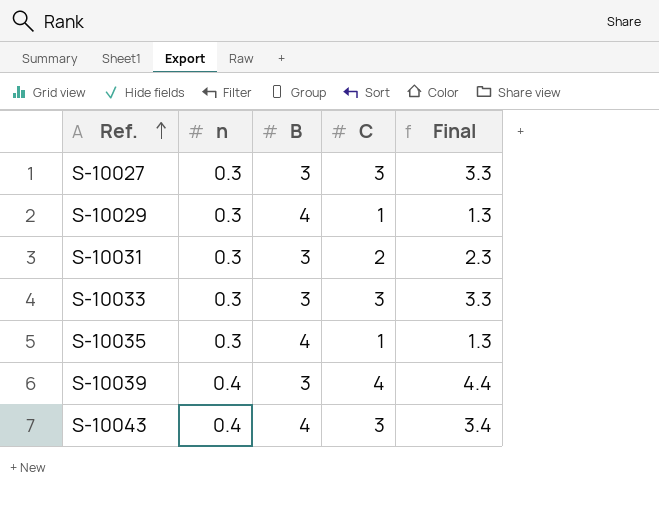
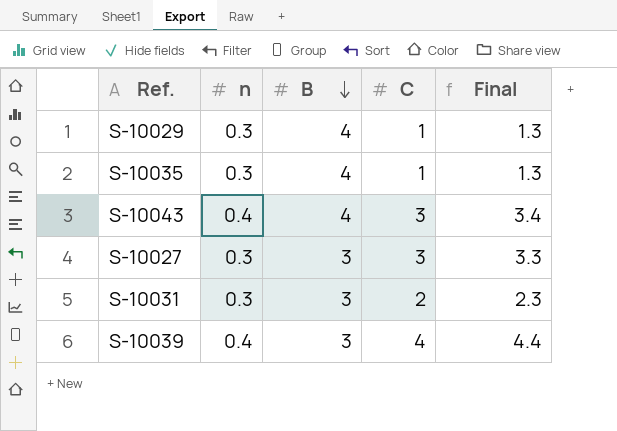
row order: Ref. ascending -> B descending
row S-10033: 0.3 | 3 | 3 | 3.3 -> none

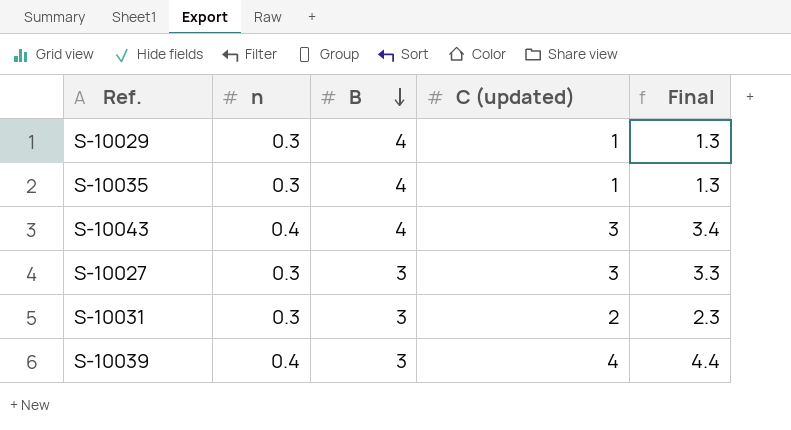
column name: C -> C (updated)

